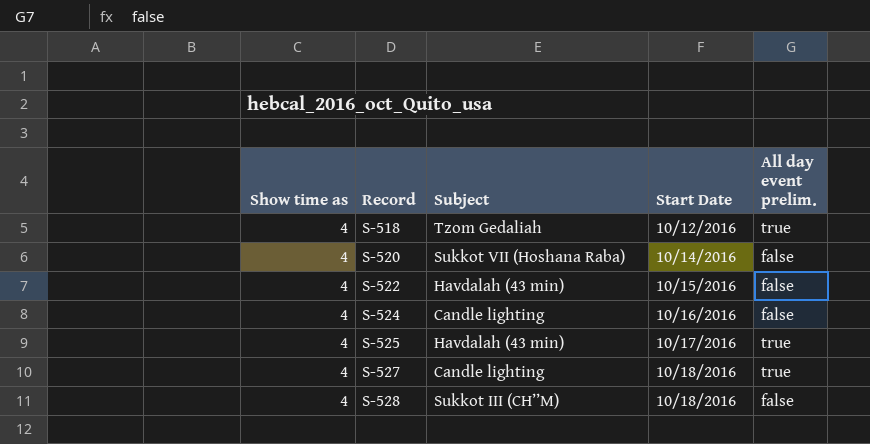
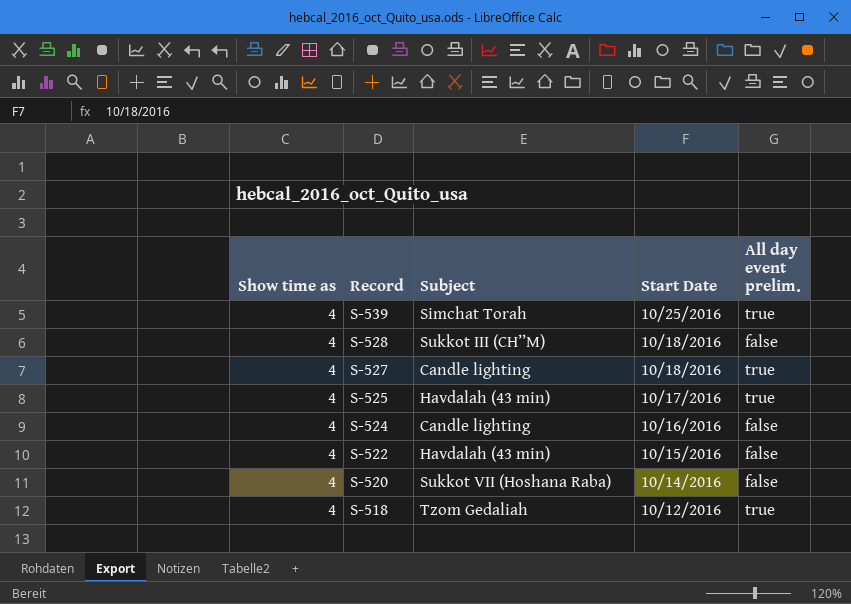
row order: Record ascending -> Record descending
row S-539: none -> 4 | Simchat Torah | 10/25/2016 | true

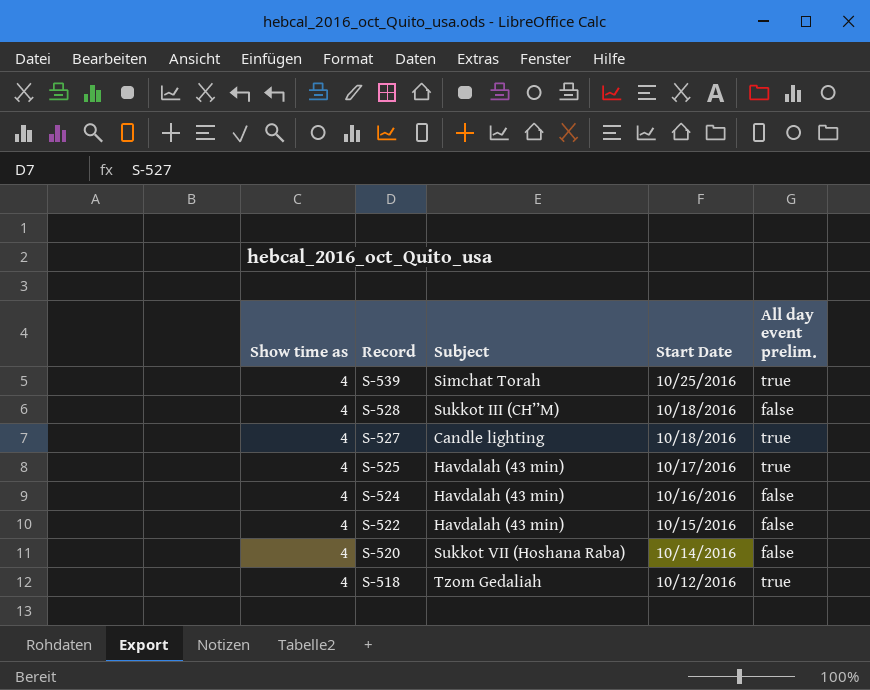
S-524 | Subject: Candle lighting -> Havdalah (43 min)

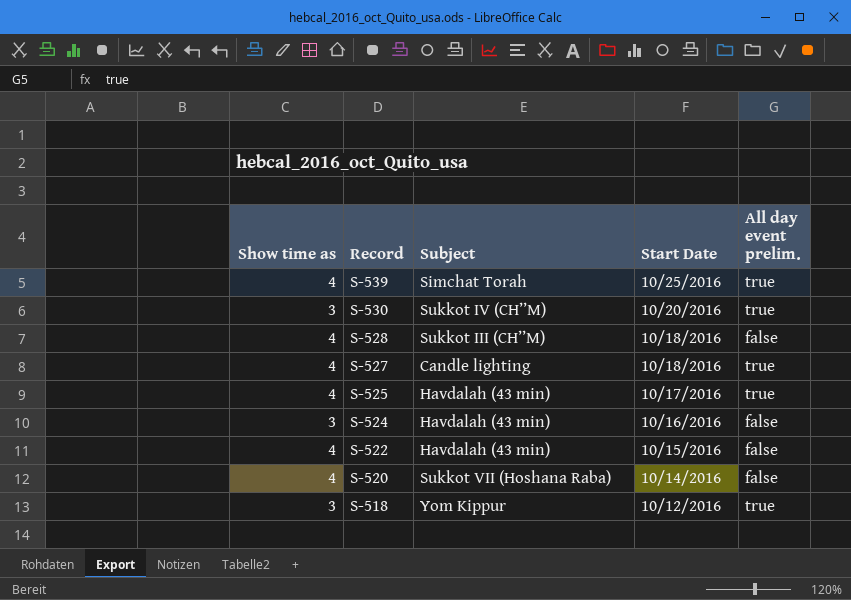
row S-530: none -> 3 | Sukkot IV (CH’’M) | 10/20/2016 | true
S-524 | Show time as: 4 -> 3
S-518 | Show time as: 4 -> 3
S-518 | Subject: Tzom Gedaliah -> Yom Kippur

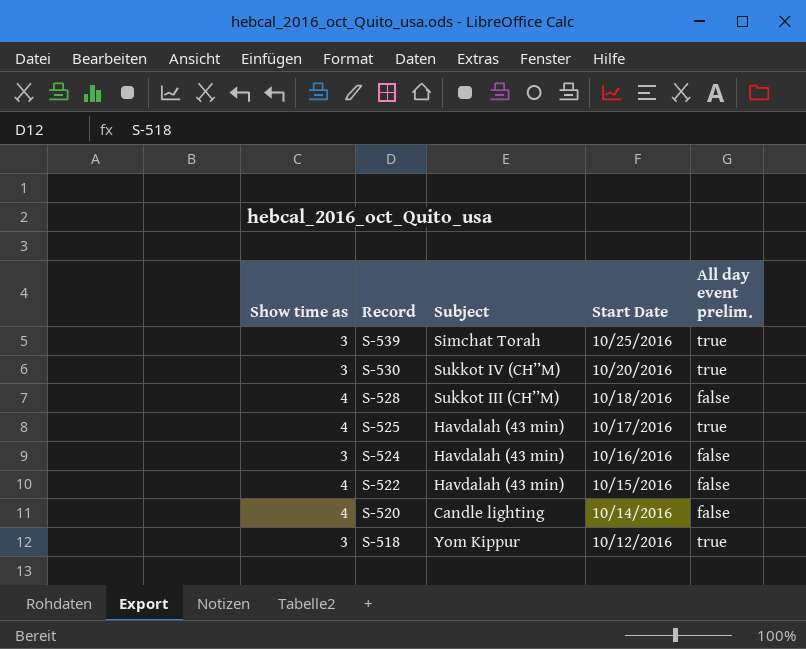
row S-527: 4 | Candle lighting | 10/18/2016 | true -> none
S-539 | Show time as: 4 -> 3
S-520 | Subject: Sukkot VII (Hoshana Raba) -> Candle lighting

